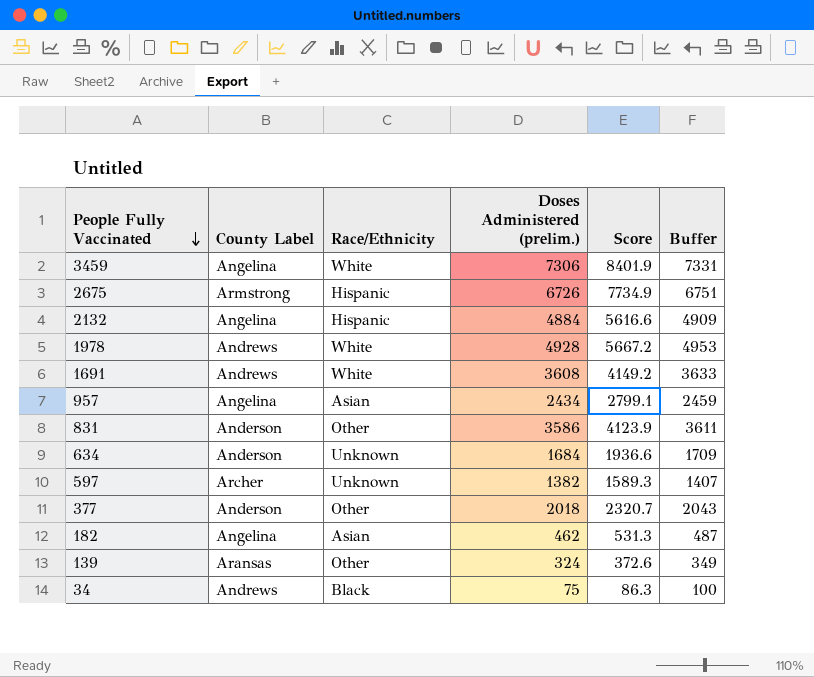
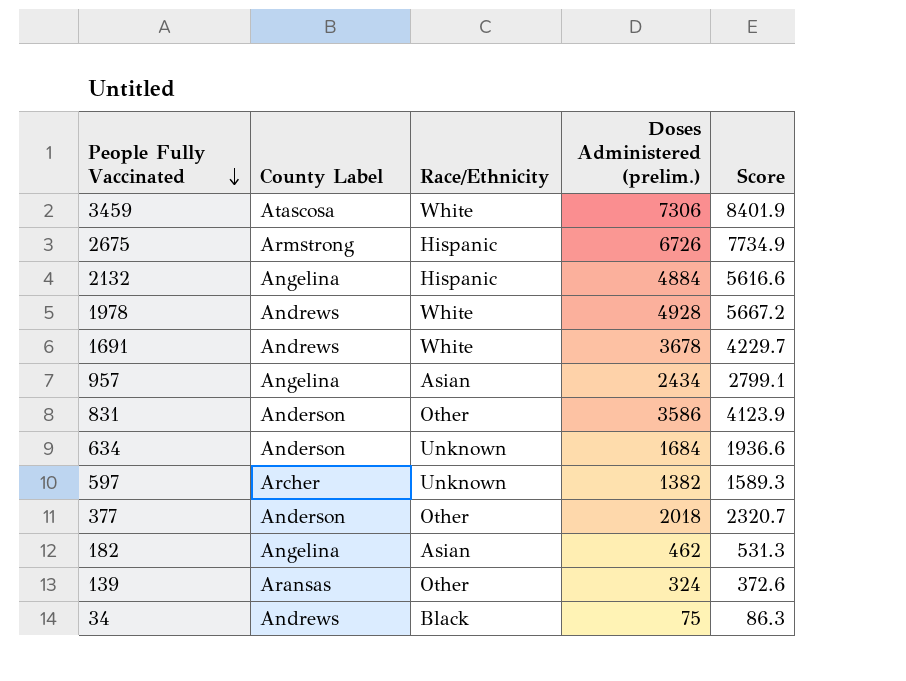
column Buffer | formula: [Doses Administered (prelim.)] + 25 -> none
3459 | County Label: Angelina -> Atascosa
1691 | Doses Administered (prelim.): 3608 -> 3678
1691 | Score: 4149.2 -> 4229.7

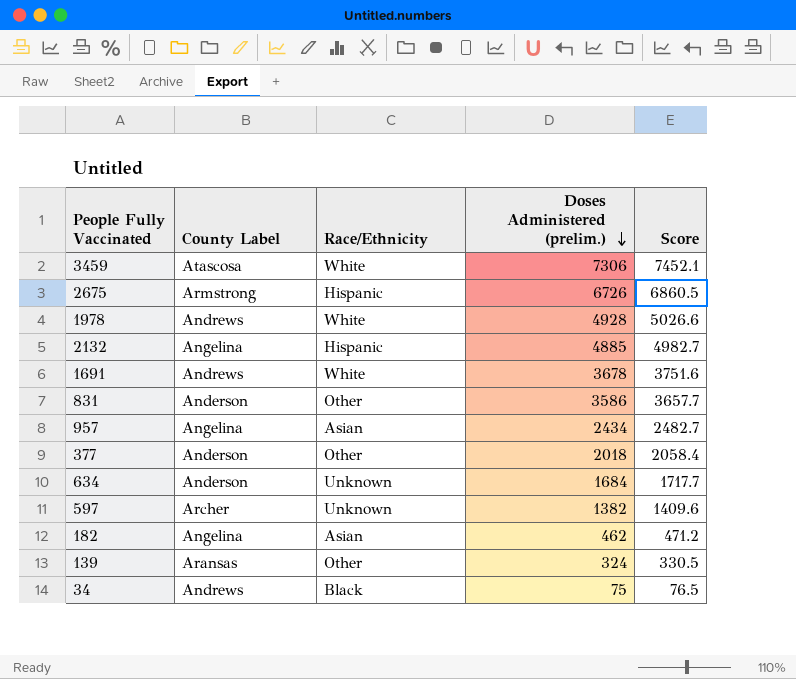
row order: People Fully Vaccinated descending -> Doses Administered (prelim.) descending
column Score | formula: [Doses Administered (prelim.)] * 1.15 -> [Doses Administered (prelim.)] * 1.02
2132 | Doses Administered (prelim.): 4884 -> 4885

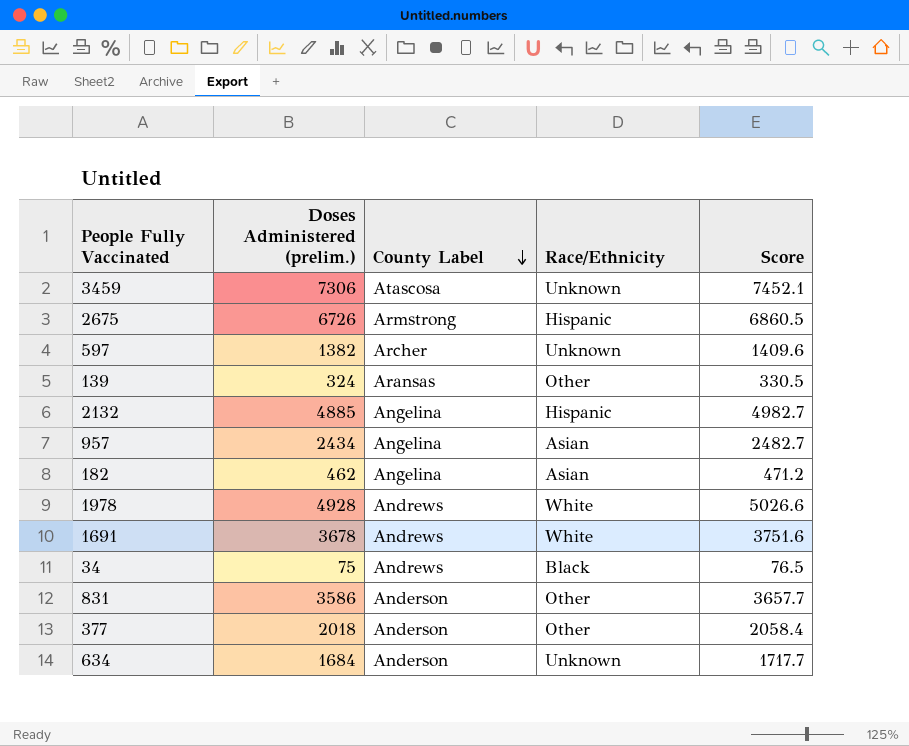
row order: Doses Administered (prelim.) descending -> County Label descending
column Doses Administered (prelim.) | position: 4 -> 2
3459 | Race/Ethnicity: White -> Unknown

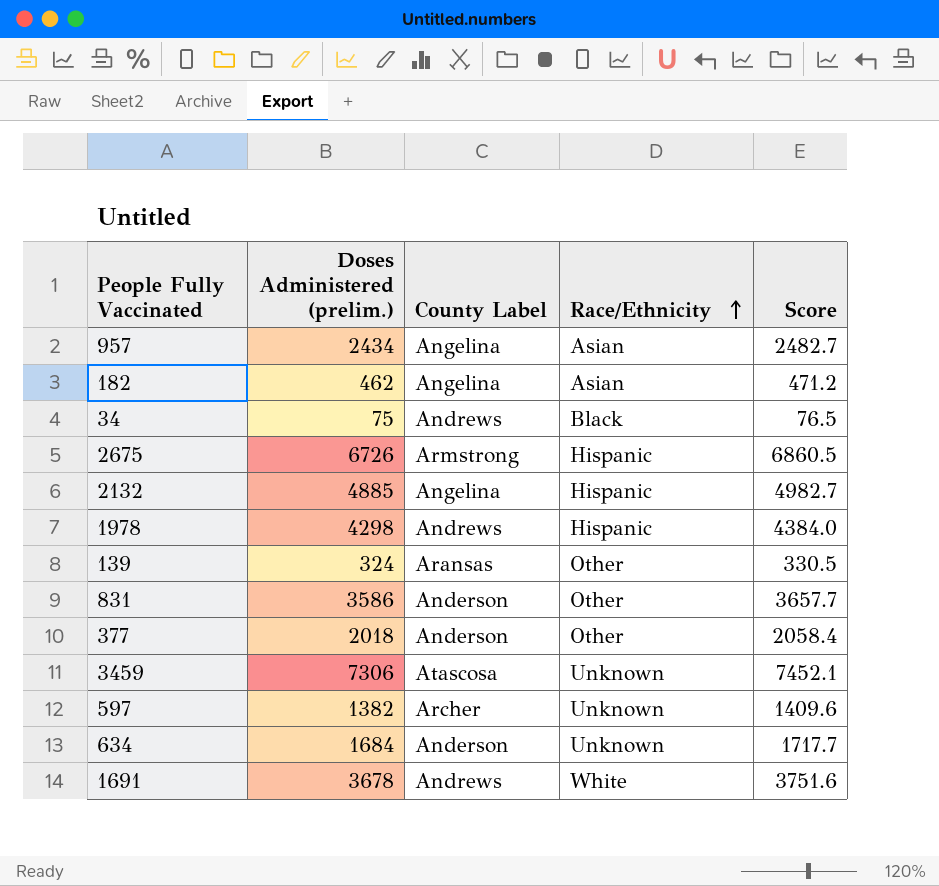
row order: County Label descending -> Race/Ethnicity ascending
1978 | Doses Administered (prelim.): 4928 -> 4298
1978 | Race/Ethnicity: White -> Hispanic
1978 | Score: 5026.6 -> 4384.0

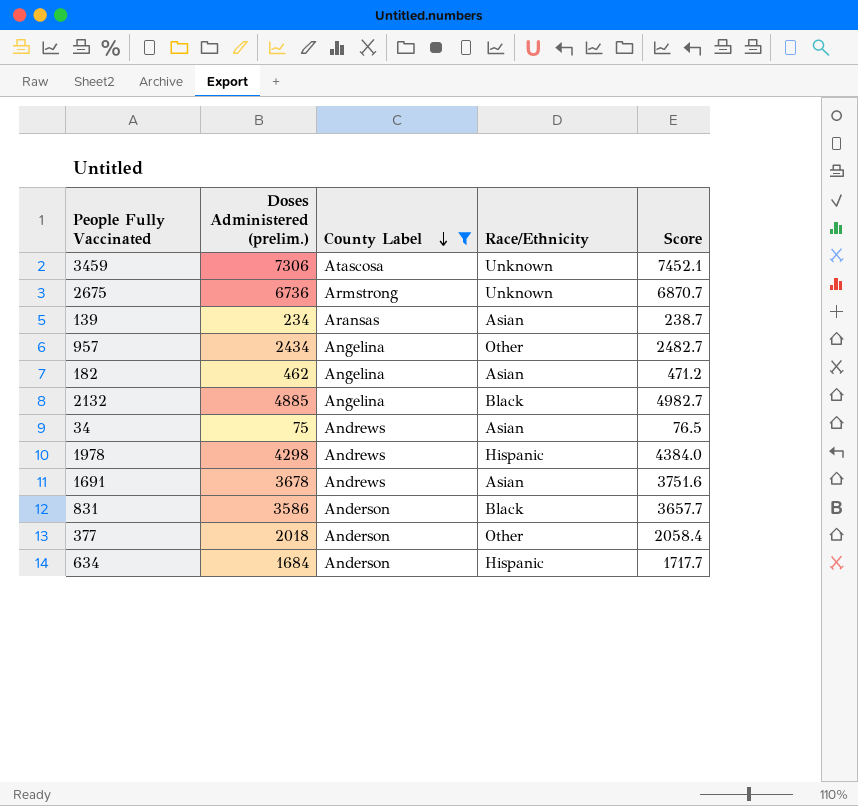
filter: none -> County Label != Archer
row order: Race/Ethnicity ascending -> County Label descending
2675 | Doses Administered (prelim.): 6726 -> 6736
2675 | Race/Ethnicity: Hispanic -> Unknown
2675 | Score: 6860.5 -> 6870.7
139 | Doses Administered (prelim.): 324 -> 234
139 | Race/Ethnicity: Other -> Asian
139 | Score: 330.5 -> 238.7
957 | Race/Ethnicity: Asian -> Other
2132 | Race/Ethnicity: Hispanic -> Black
34 | Race/Ethnicity: Black -> Asian
1691 | Race/Ethnicity: White -> Asian
831 | Race/Ethnicity: Other -> Black
634 | Race/Ethnicity: Unknown -> Hispanic

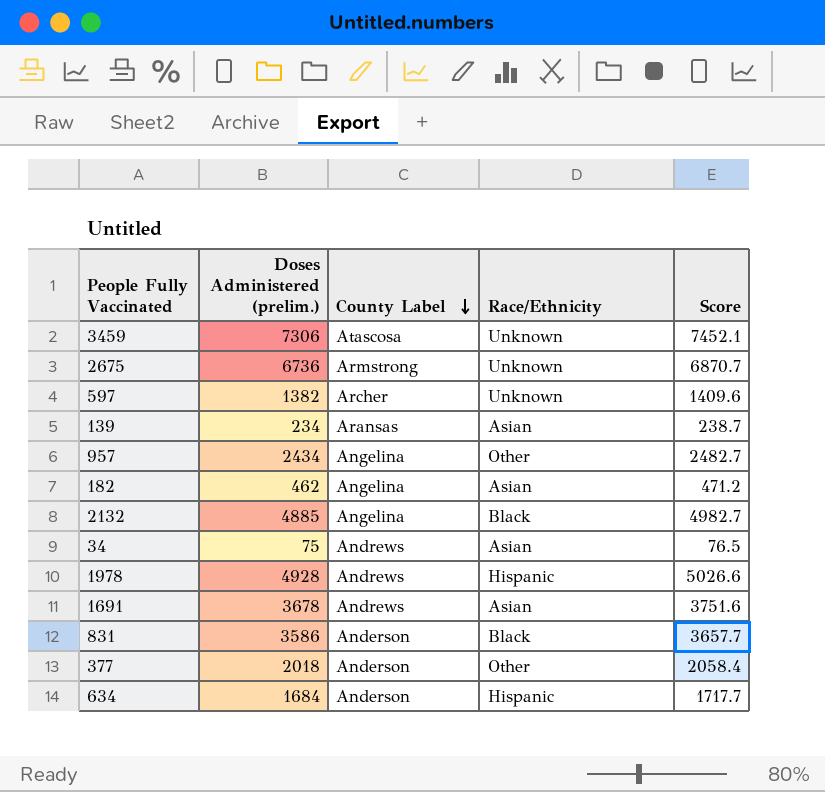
filter: County Label != Archer -> none
1978 | Doses Administered (prelim.): 4298 -> 4928
1978 | Score: 4384.0 -> 5026.6

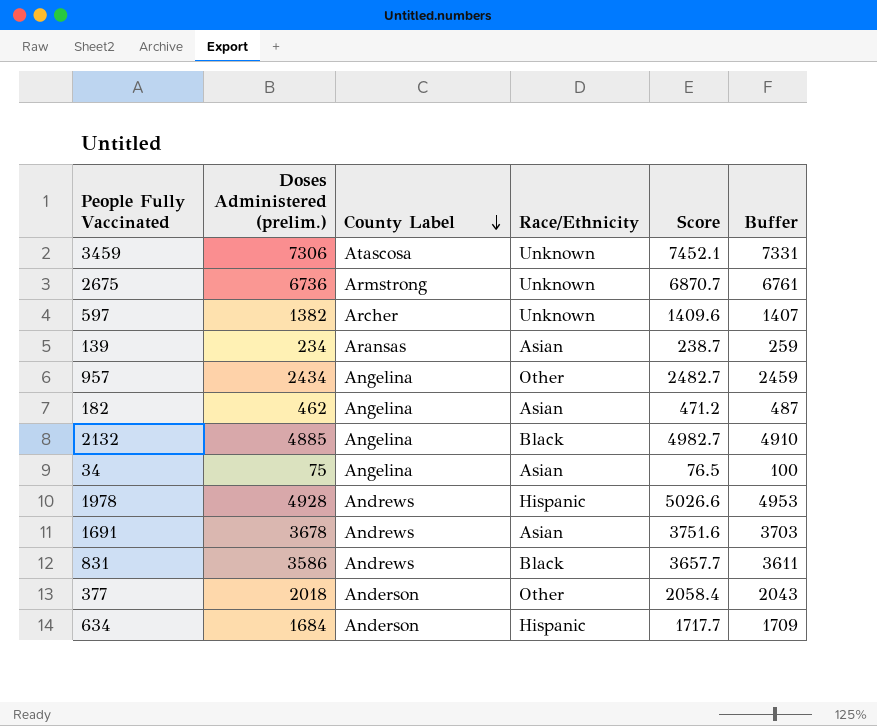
column Buffer | formula: none -> [Doses Administered (prelim.)] + 25
34 | County Label: Andrews -> Angelina
831 | County Label: Anderson -> Andrews

